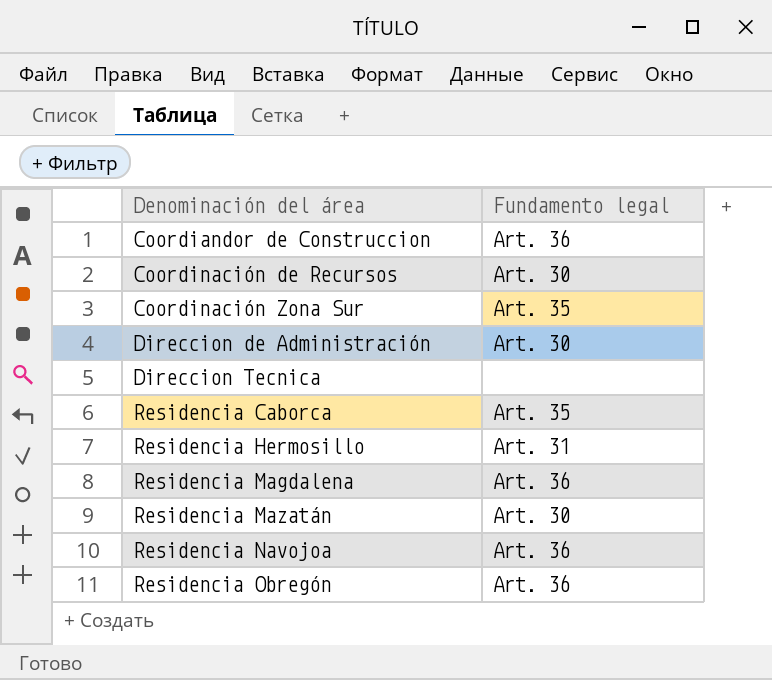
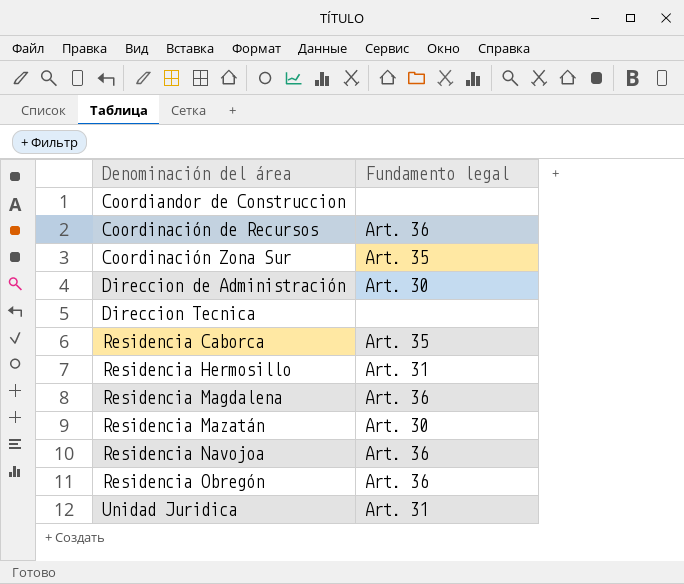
Coordiandor de Construccion | Fundamento legal: Art. 36 -> none
Coordinación de Recursos | Fundamento legal: Art. 30 -> Art. 36
row Unidad Juridica: none -> Art. 31

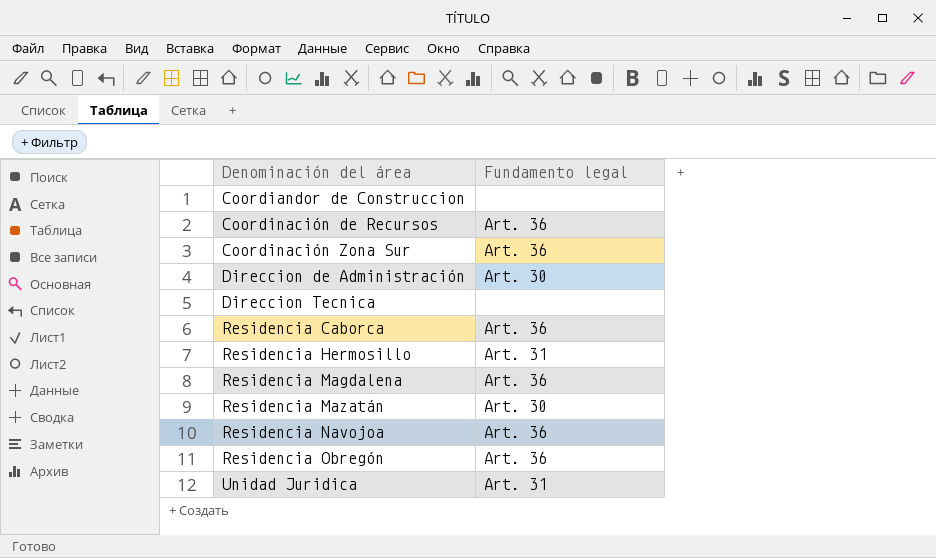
Coordinación Zona Sur | Fundamento legal: Art. 35 -> Art. 36
Residencia Caborca | Fundamento legal: Art. 35 -> Art. 36

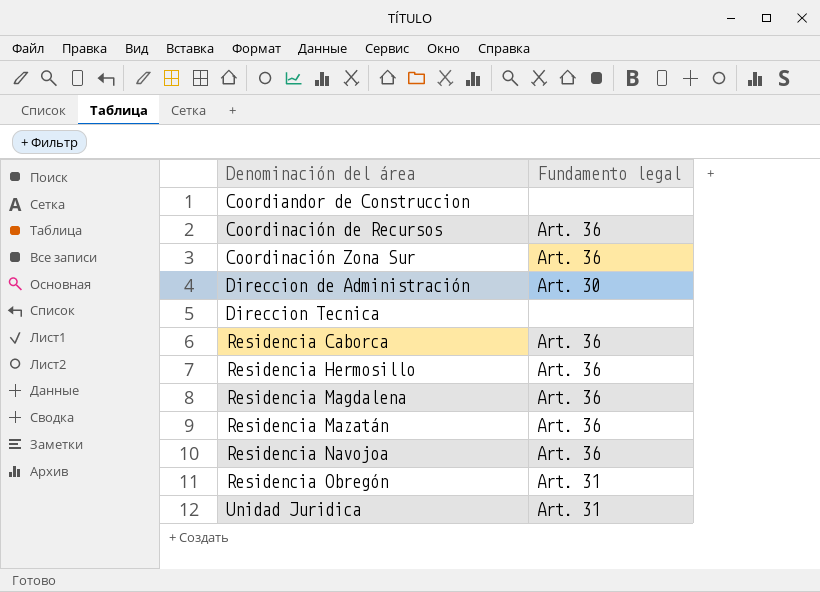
Residencia Hermosillo | Fundamento legal: Art. 31 -> Art. 36
Residencia Mazatán | Fundamento legal: Art. 30 -> Art. 36
Residencia Obregón | Fundamento legal: Art. 36 -> Art. 31

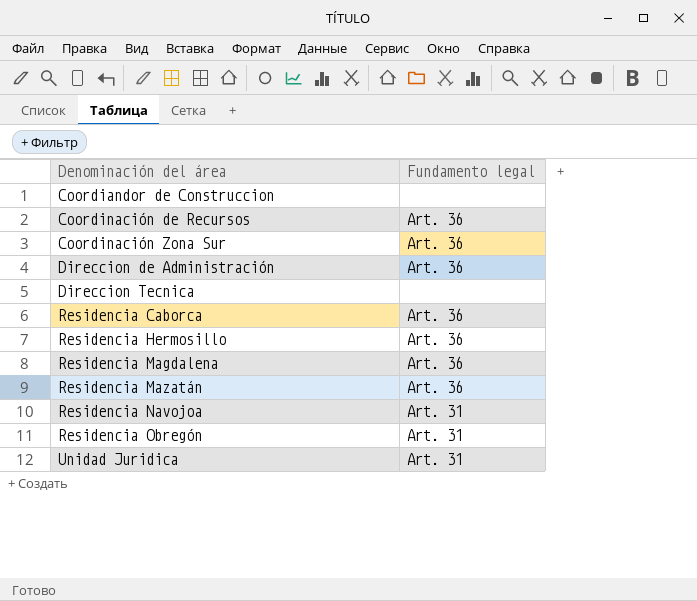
Direccion de Administración | Fundamento legal: Art. 30 -> Art. 36
Residencia Navojoa | Fundamento legal: Art. 36 -> Art. 31

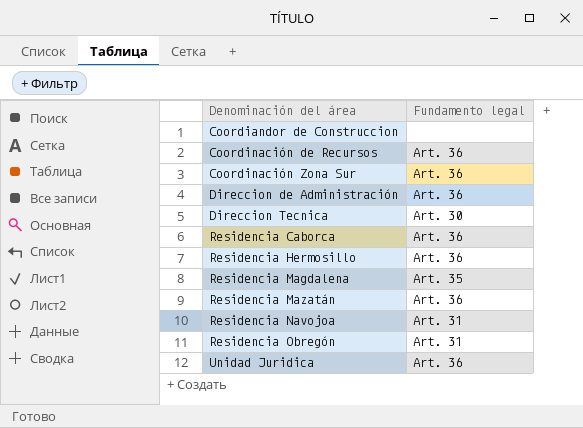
Direccion Tecnica | Fundamento legal: none -> Art. 30
Residencia Magdalena | Fundamento legal: Art. 36 -> Art. 35
Unidad Juridica | Fundamento legal: Art. 31 -> Art. 36

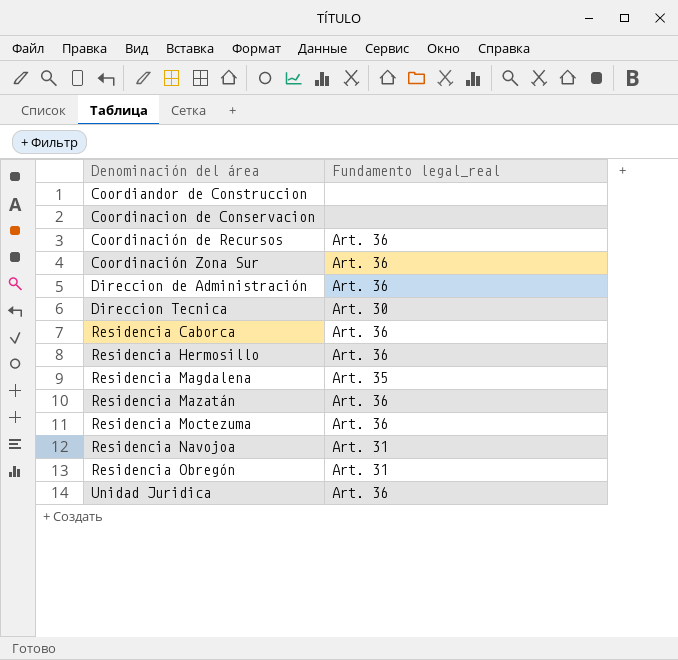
column name: Fundamento legal -> Fundamento legal_real
row Coordinacion de Conservacion: none -> none
row Residencia Moctezuma: none -> Art. 36

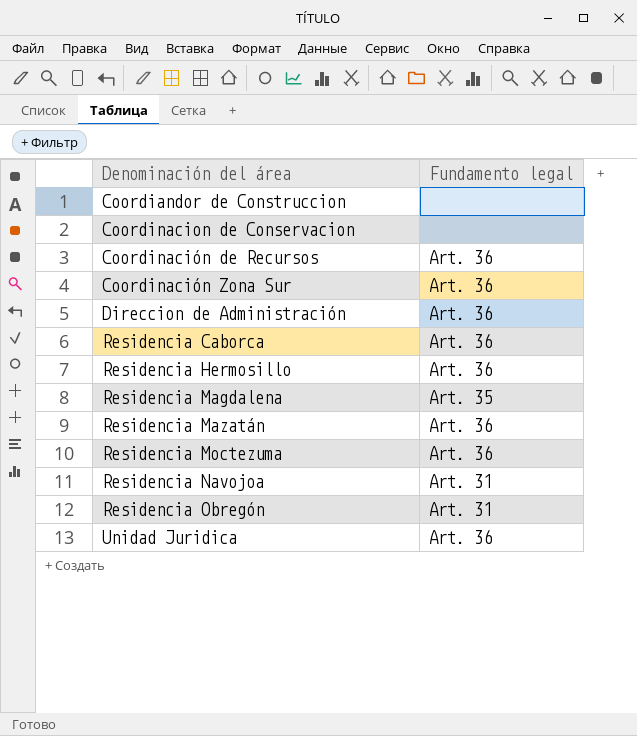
column name: Fundamento legal_real -> Fundamento legal
row Direccion Tecnica: Art. 30 -> none

